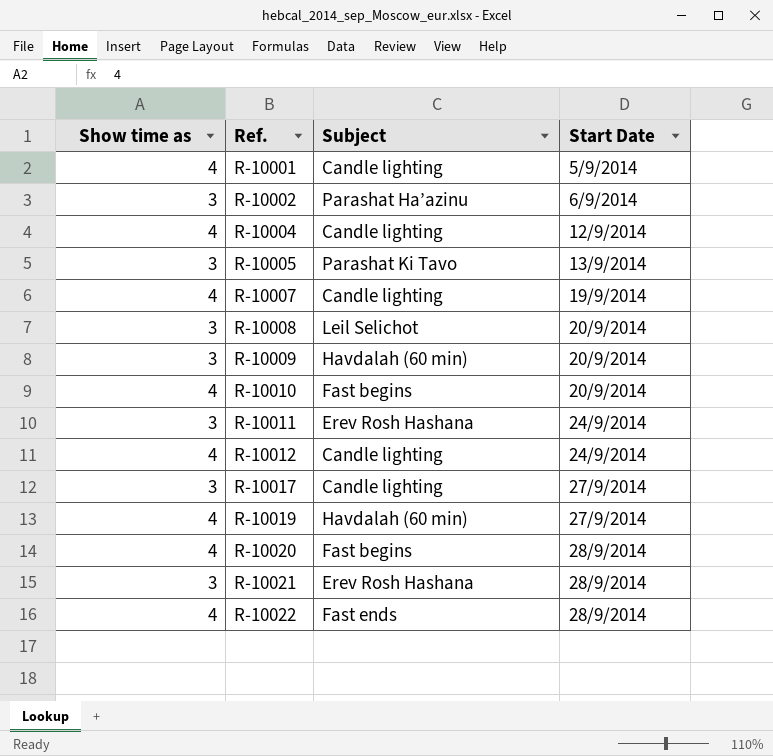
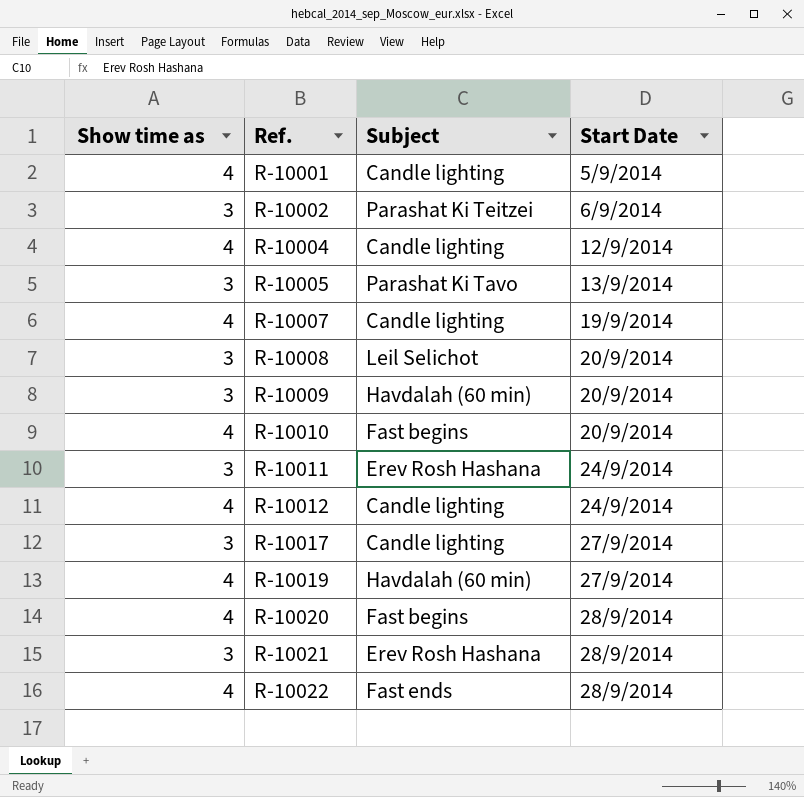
R-10002 | Subject: Parashat Ha’azinu -> Parashat Ki Teitzei

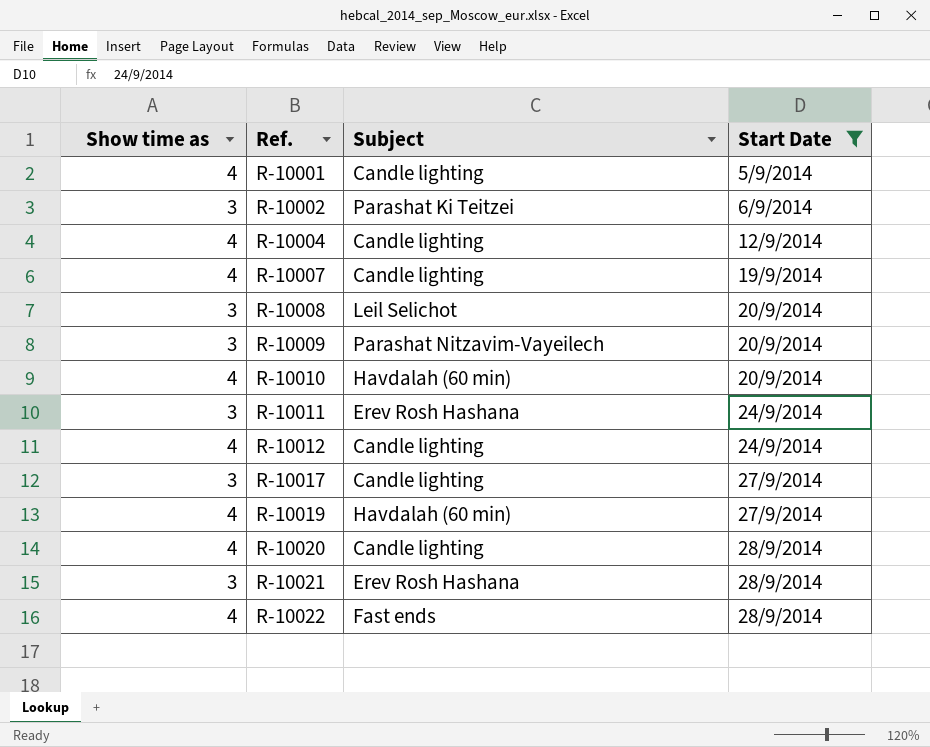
filter: none -> Start Date != 13/9/2014
R-10009 | Subject: Havdalah (60 min) -> Parashat Nitzavim-Vayeilech
R-10010 | Subject: Fast begins -> Havdalah (60 min)
R-10020 | Subject: Fast begins -> Candle lighting

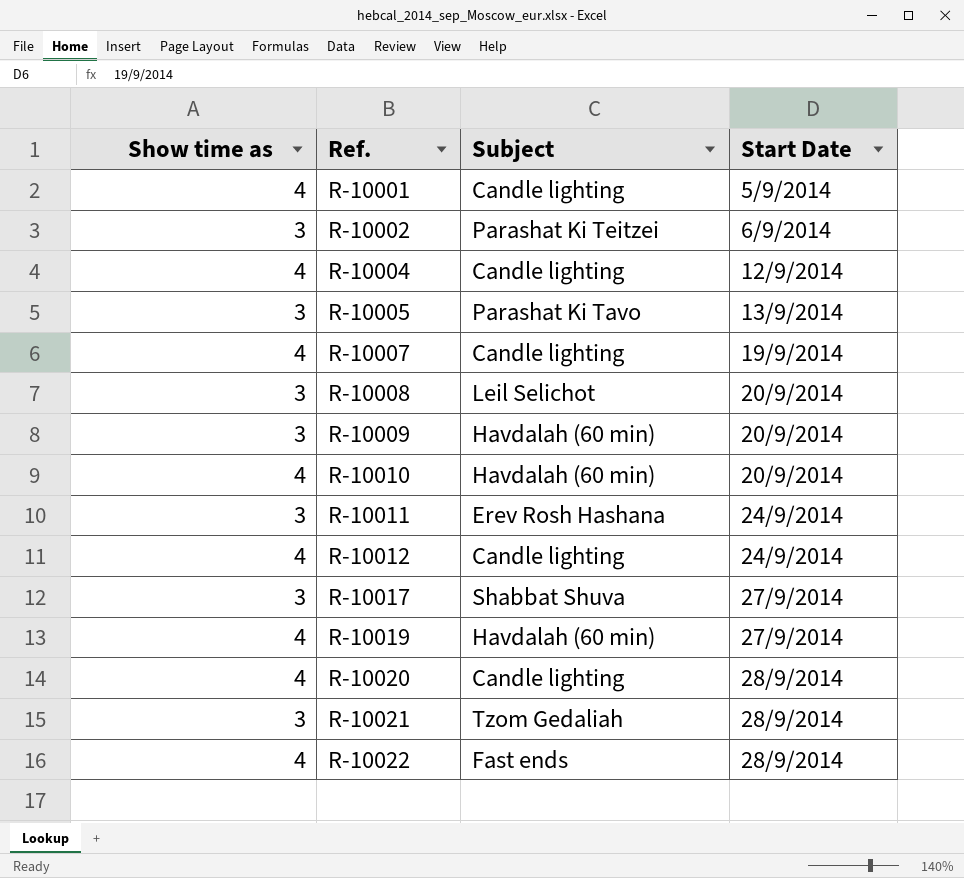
filter: Start Date != 13/9/2014 -> none
R-10009 | Subject: Parashat Nitzavim-Vayeilech -> Havdalah (60 min)
R-10017 | Subject: Candle lighting -> Shabbat Shuva
R-10021 | Subject: Erev Rosh Hashana -> Tzom Gedaliah

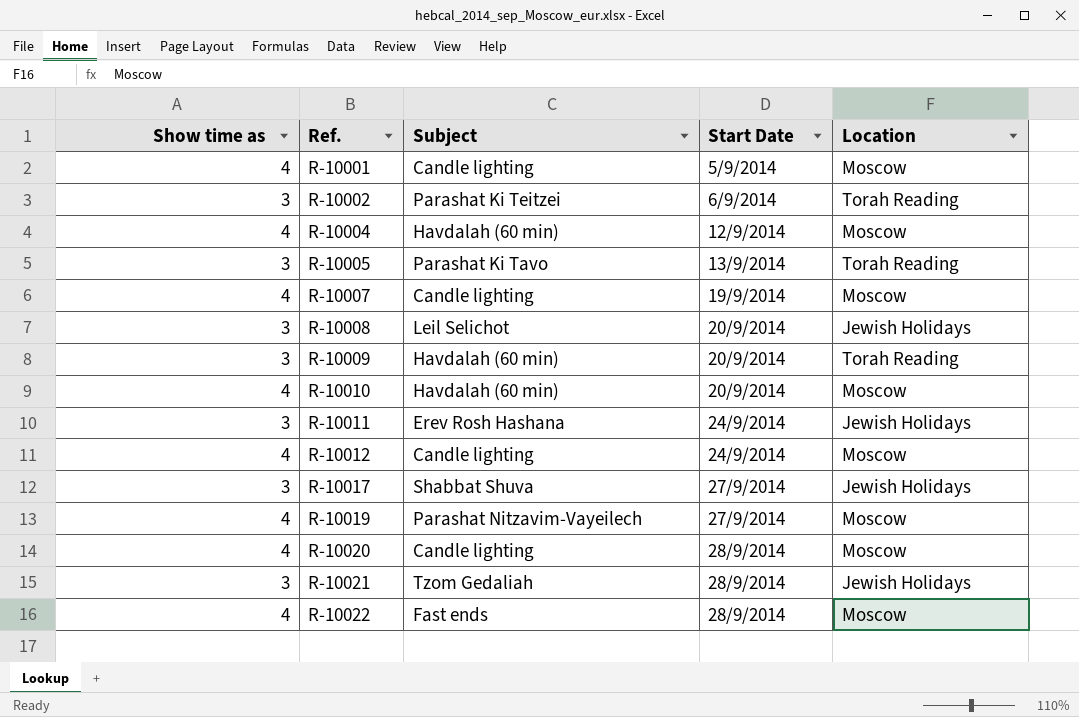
column Location | position: none -> 5
R-10004 | Subject: Candle lighting -> Havdalah (60 min)
R-10019 | Subject: Havdalah (60 min) -> Parashat Nitzavim-Vayeilech

